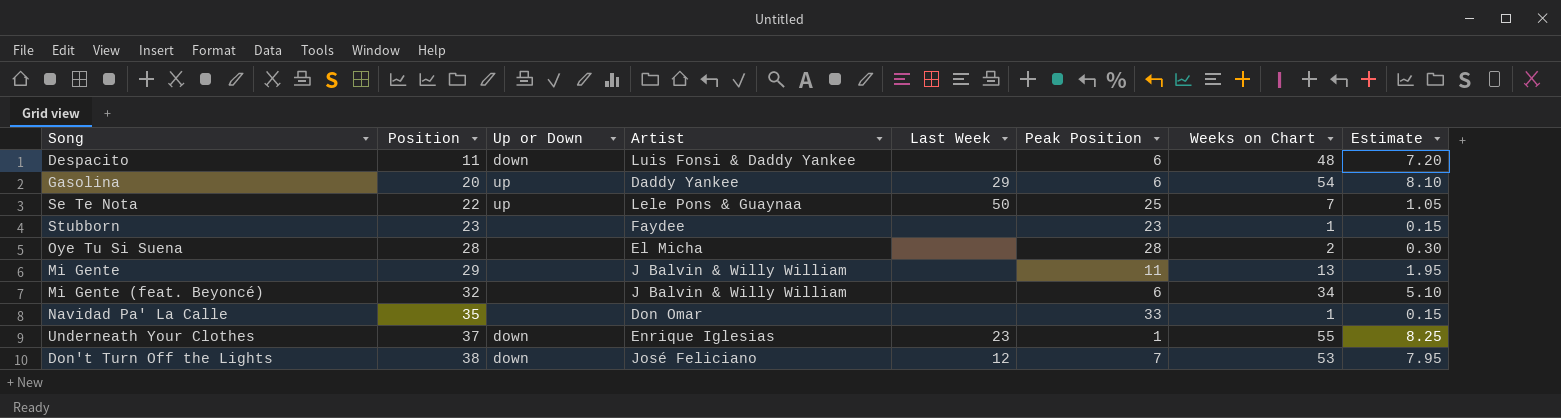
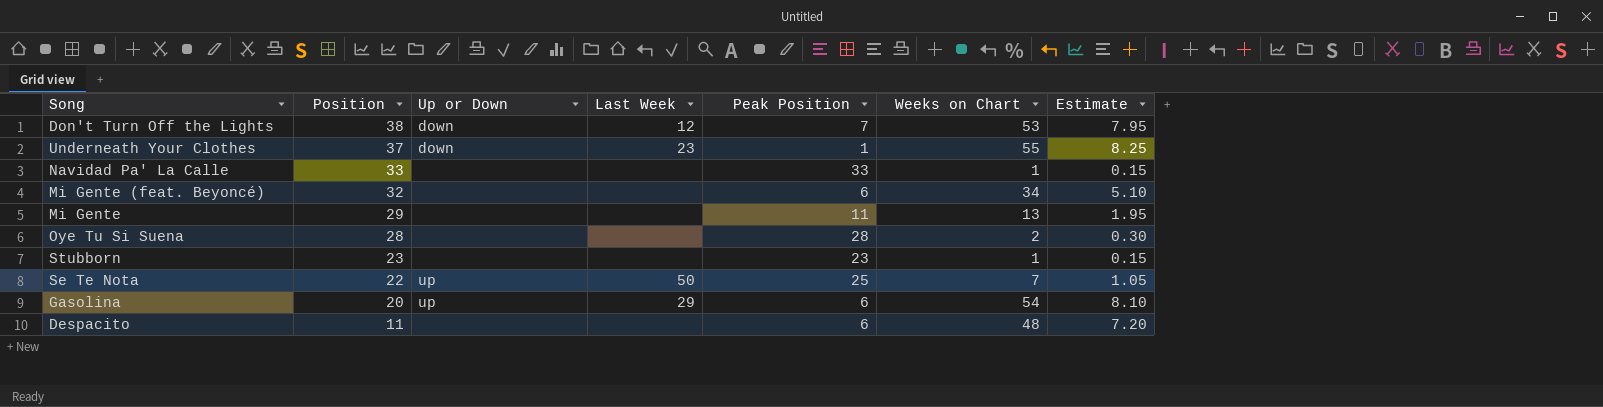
row order: Position ascending -> Position descending
column Artist | position: 4 -> none
Navidad Pa' La Calle | Position: 35 -> 33
Despacito | Up or Down: down -> none

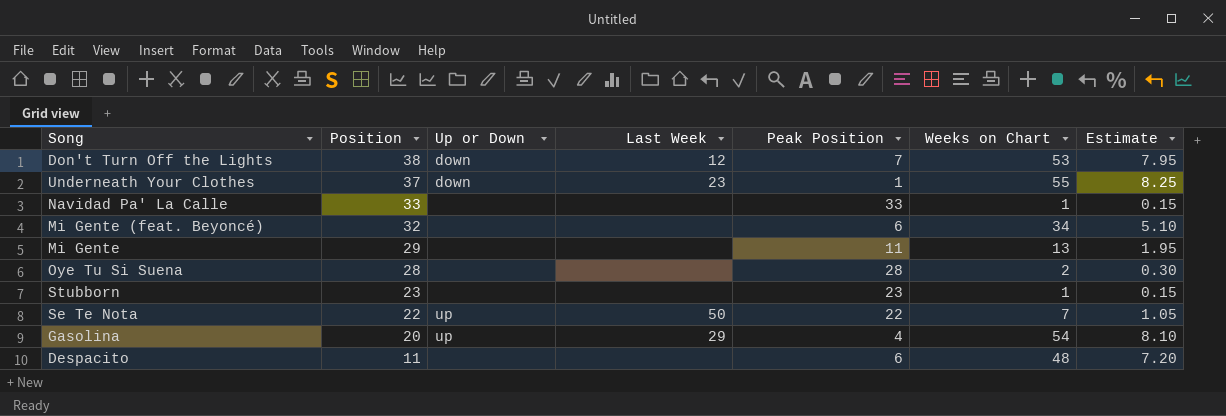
Se Te Nota | Peak Position: 25 -> 22
Gasolina | Peak Position: 6 -> 4

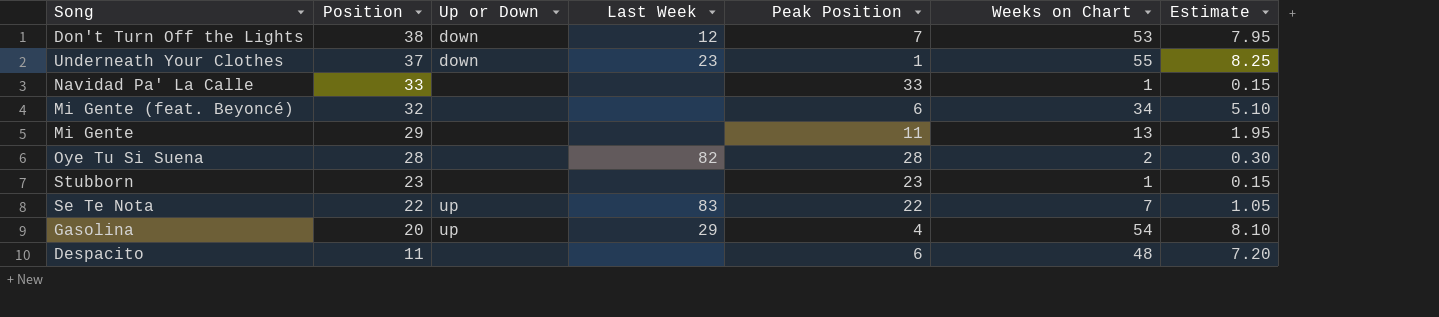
Oye Tu Si Suena | Last Week: none -> 82
Se Te Nota | Last Week: 50 -> 83

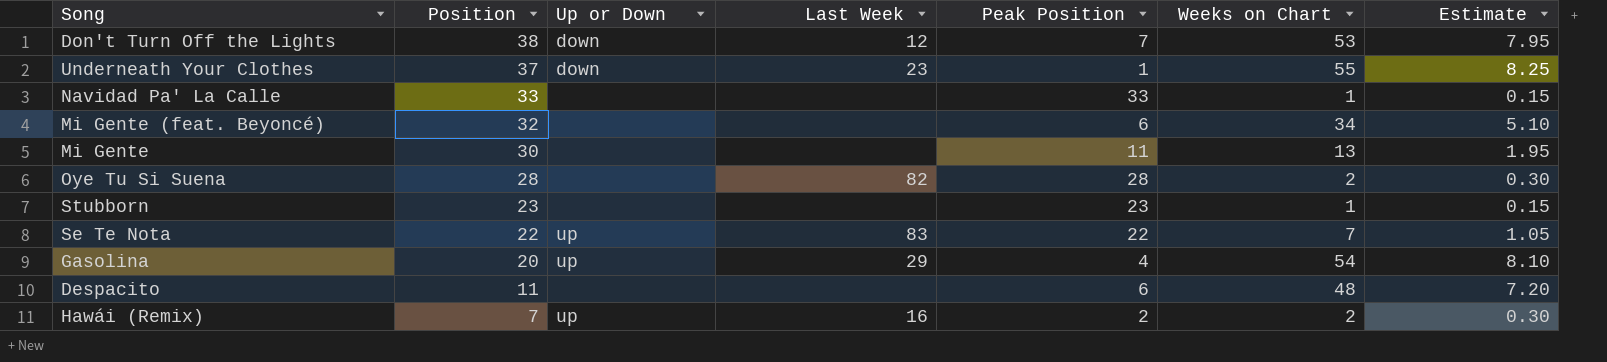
Mi Gente | Position: 29 -> 30
row Hawái (Remix): none -> 7 | up | 16 | 2 | 2 | 0.30

